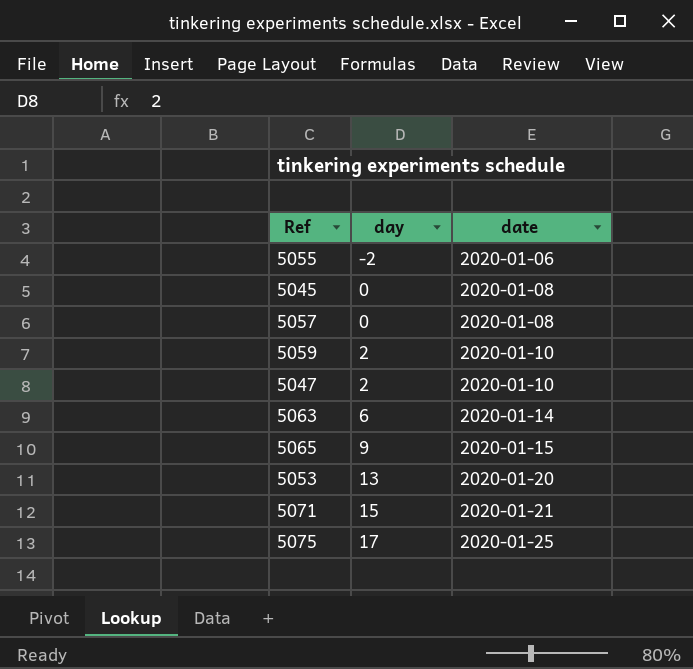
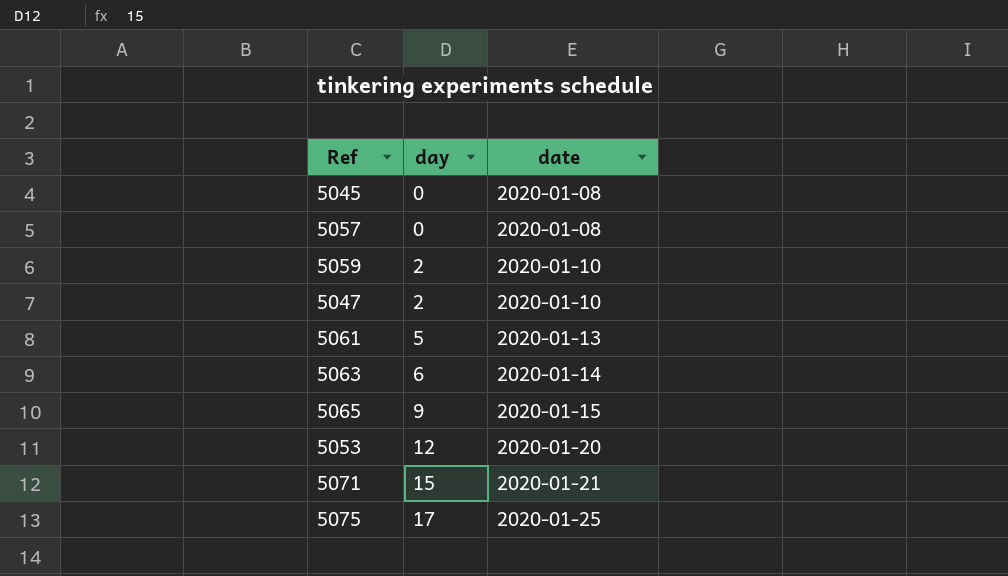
row 5055: -2 | 2020-01-06 -> none
row 5061: none -> 5 | 2020-01-13
5053 | day: 13 -> 12

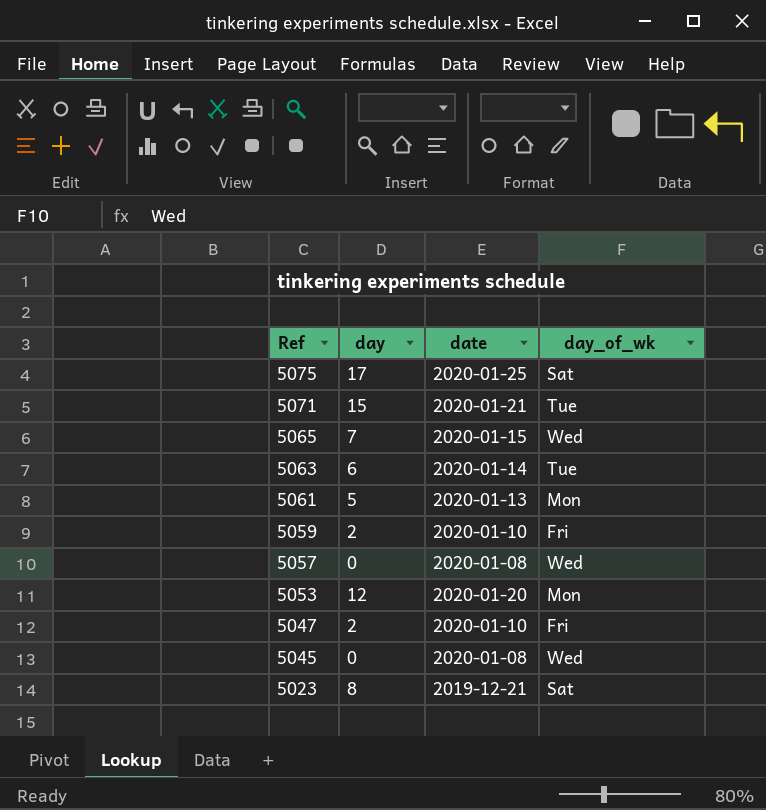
row order: day ascending -> Ref descending
column day_of_wk | position: none -> 4
5065 | day: 9 -> 7
row 5023: none -> 8 | 2019-12-21 | Sat

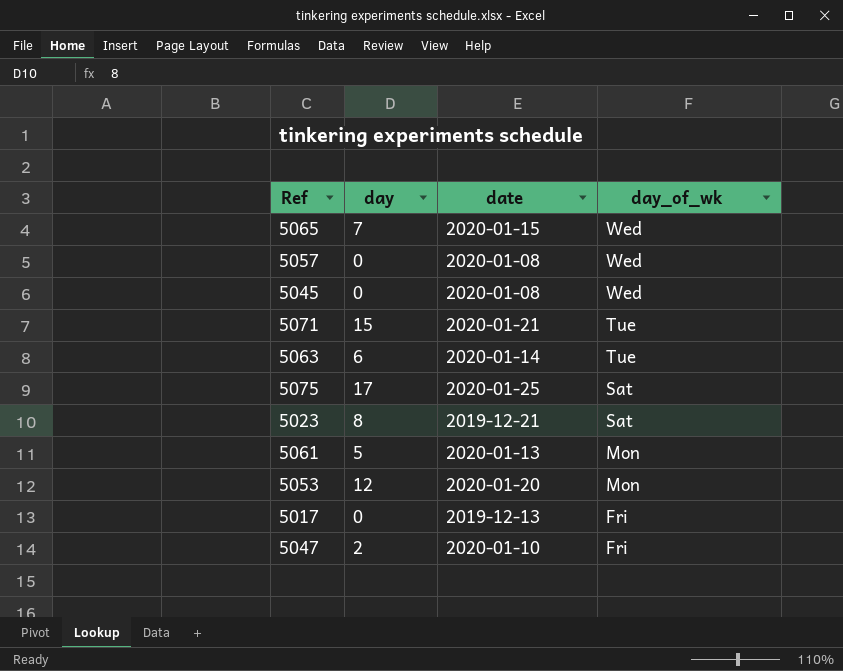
row order: Ref descending -> day_of_wk descending
row 5059: 2 | 2020-01-10 | Fri -> none
row 5017: none -> 0 | 2019-12-13 | Fri

